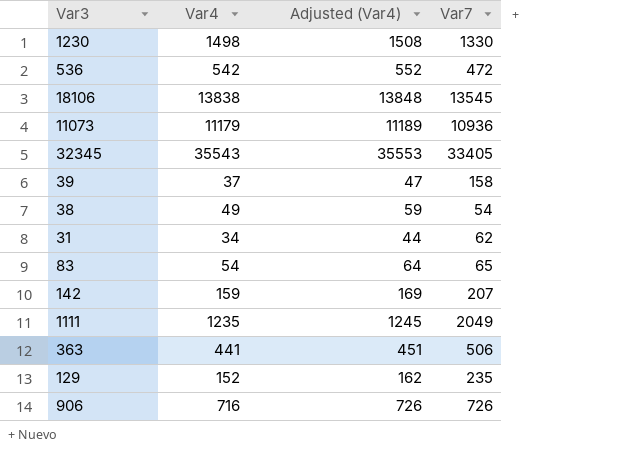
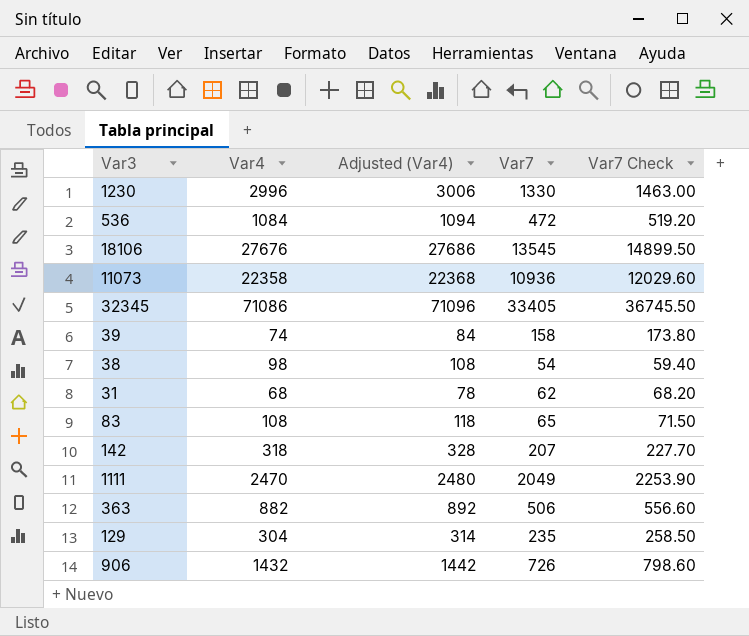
column Var7 Check | formula: none -> [Var7] * 1.1
1230 | Var4: 1498 -> 2996
1230 | Adjusted (Var4): 1508 -> 3006
536 | Var4: 542 -> 1084
536 | Adjusted (Var4): 552 -> 1094
18106 | Var4: 13838 -> 27676
18106 | Adjusted (Var4): 13848 -> 27686
11073 | Var4: 11179 -> 22358
11073 | Adjusted (Var4): 11189 -> 22368
32345 | Var4: 35543 -> 71086
32345 | Adjusted (Var4): 35553 -> 71096
39 | Var4: 37 -> 74
39 | Adjusted (Var4): 47 -> 84
38 | Var4: 49 -> 98
38 | Adjusted (Var4): 59 -> 108
31 | Var4: 34 -> 68
31 | Adjusted (Var4): 44 -> 78
83 | Var4: 54 -> 108
83 | Adjusted (Var4): 64 -> 118
142 | Var4: 159 -> 318
142 | Adjusted (Var4): 169 -> 328
1111 | Var4: 1235 -> 2470
1111 | Adjusted (Var4): 1245 -> 2480
363 | Var4: 441 -> 882
363 | Adjusted (Var4): 451 -> 892
129 | Var4: 152 -> 304
129 | Adjusted (Var4): 162 -> 314
906 | Var4: 716 -> 1432
906 | Adjusted (Var4): 726 -> 1442

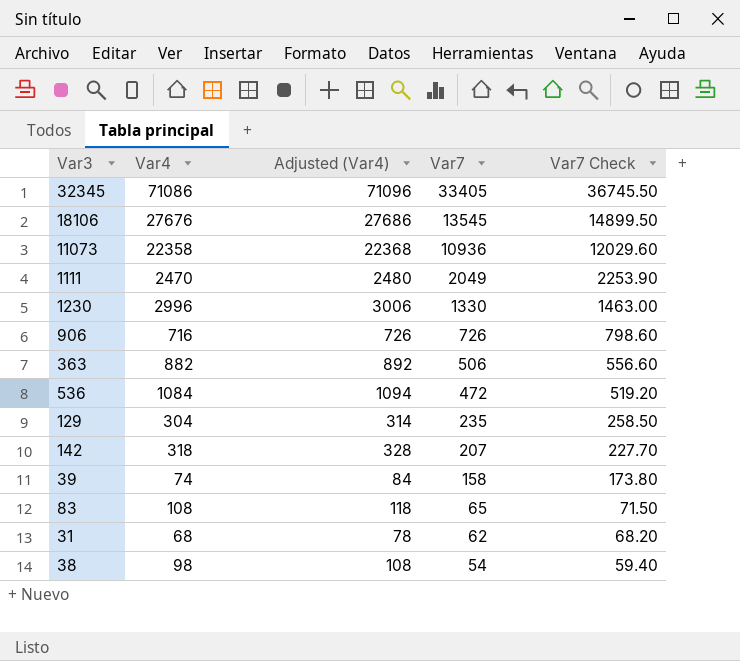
row order: none -> Var7 descending
906 | Var4: 1432 -> 716
906 | Adjusted (Var4): 1442 -> 726

